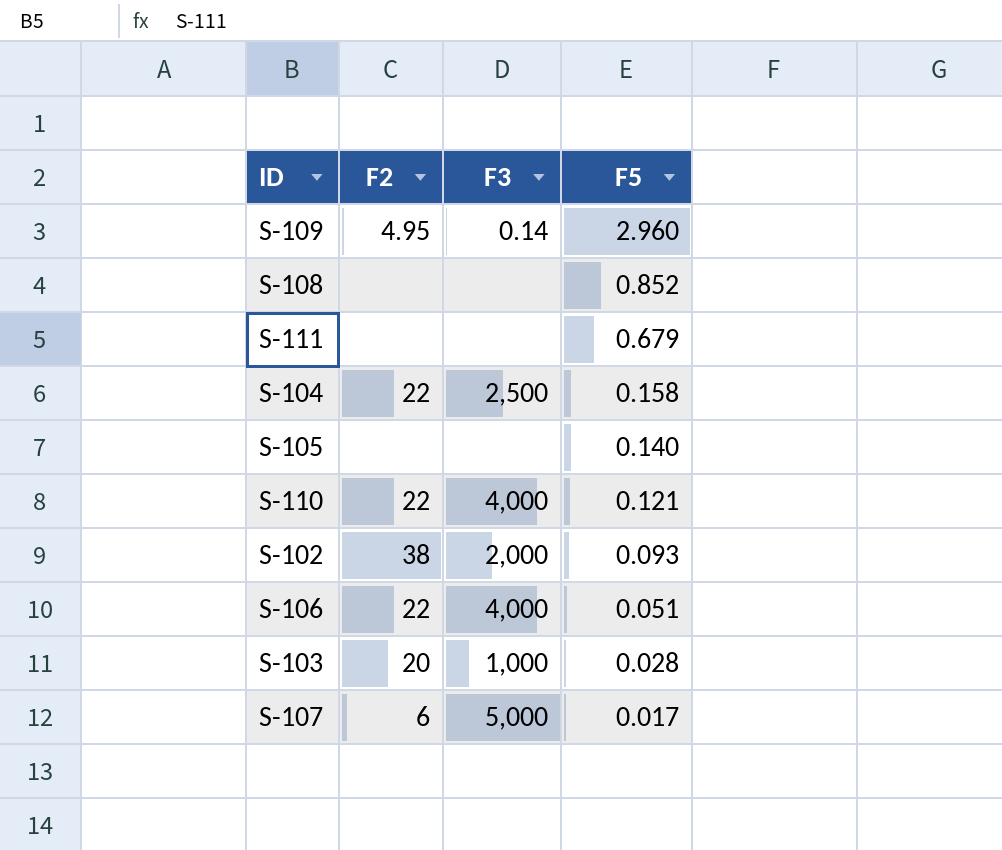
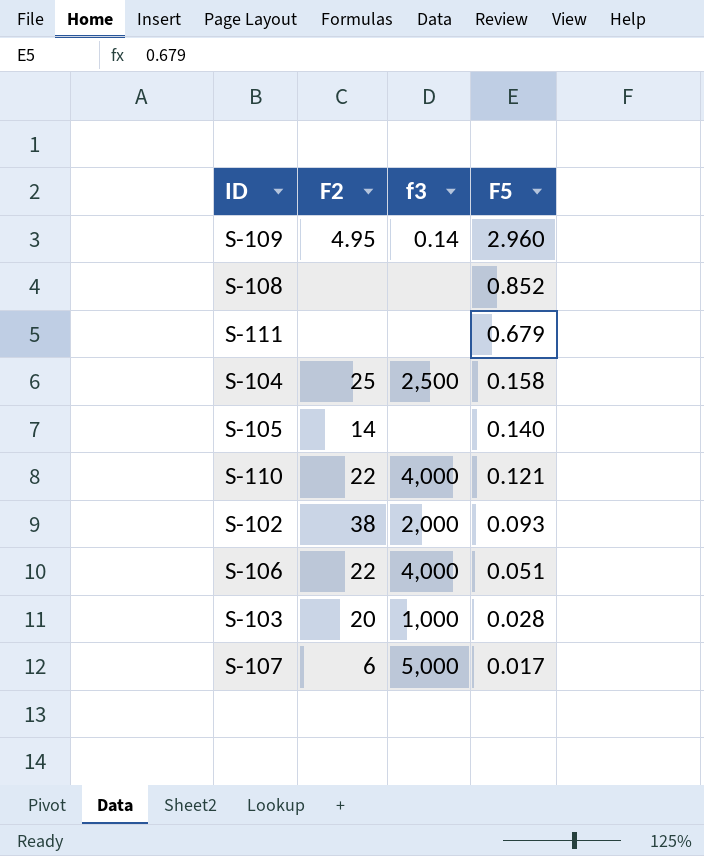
column name: F3 -> f3
S-104 | F2: 22 -> 25
S-105 | F2: none -> 14

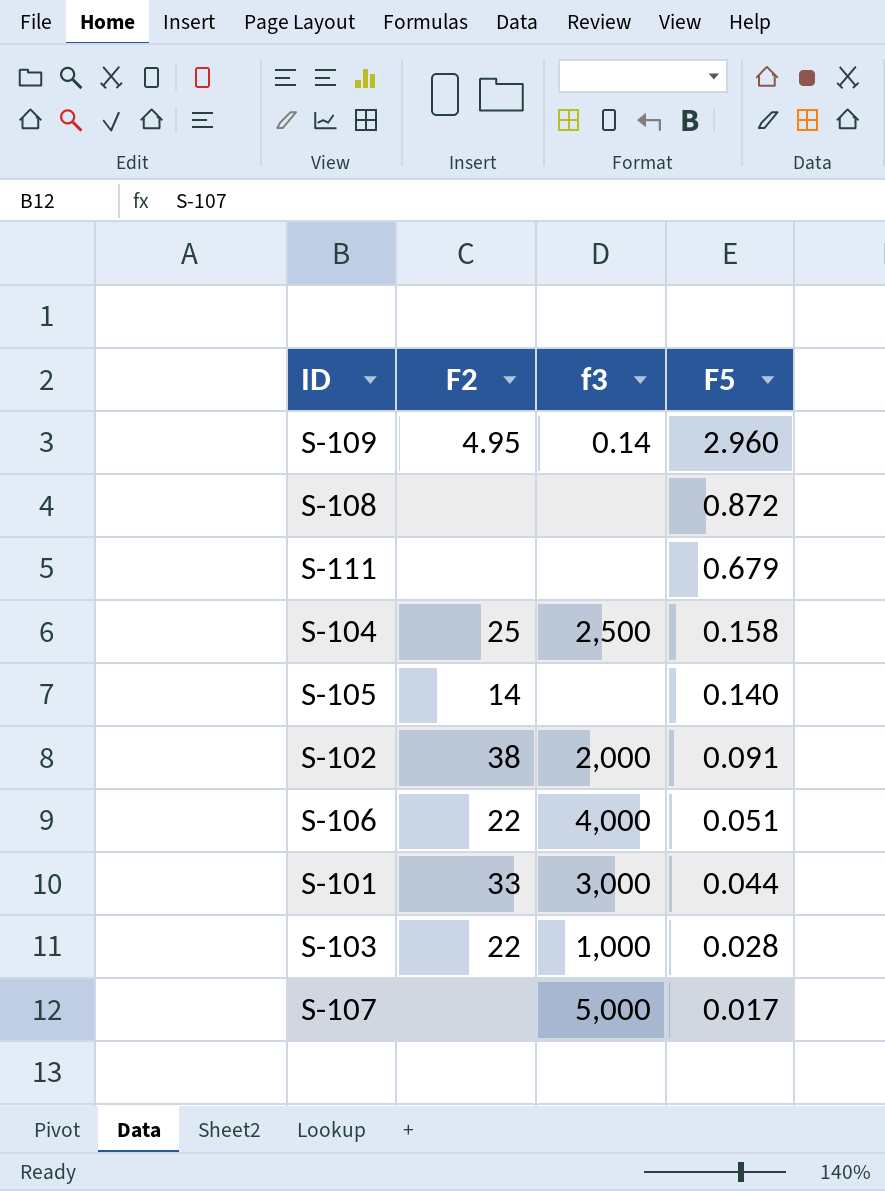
row S-110: 22 | 4,000 | 0.121 -> none
S-108 | F5: 0.852 -> 0.872
S-102 | F5: 0.093 -> 0.091
row S-101: none -> 33 | 3,000 | 0.044
S-103 | F2: 20 -> 22
S-107 | F2: 6 -> none

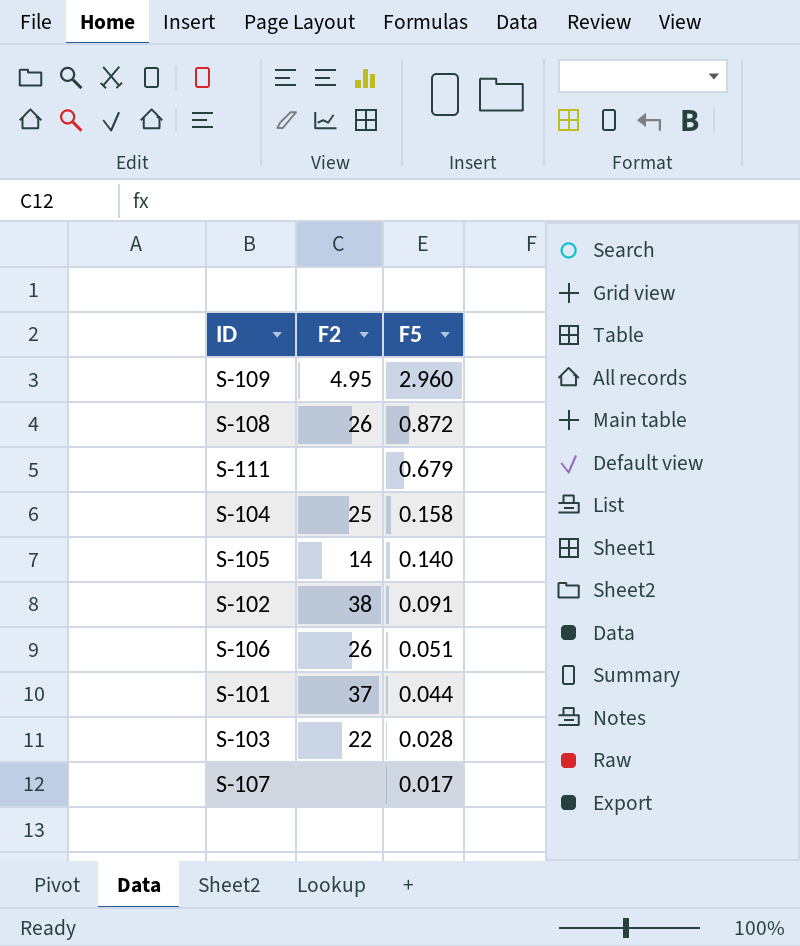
column f3 | position: 3 -> none
S-108 | F2: none -> 26
S-106 | F2: 22 -> 26
S-101 | F2: 33 -> 37

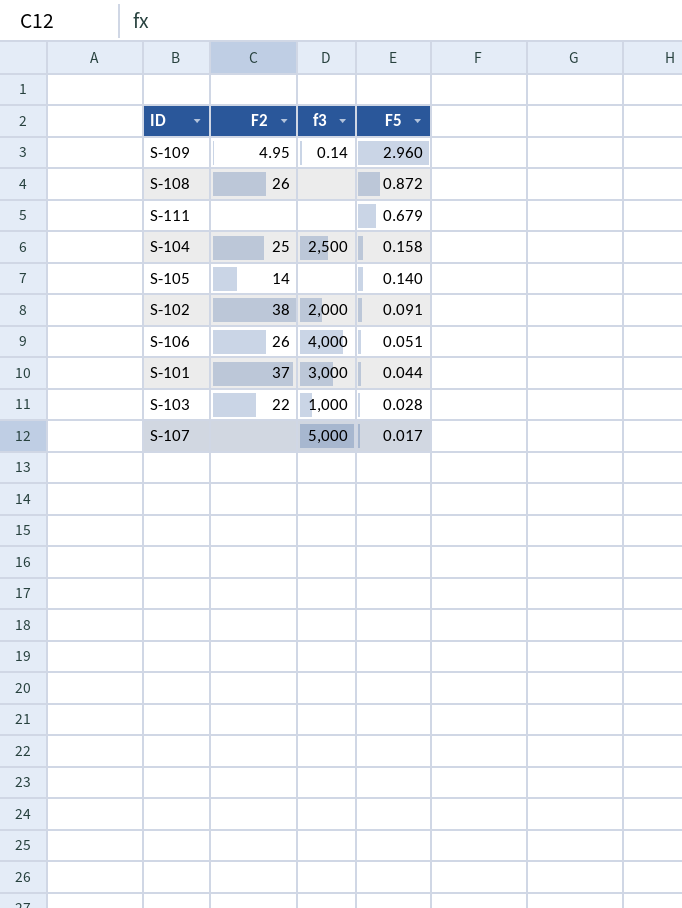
column f3 | position: none -> 3

